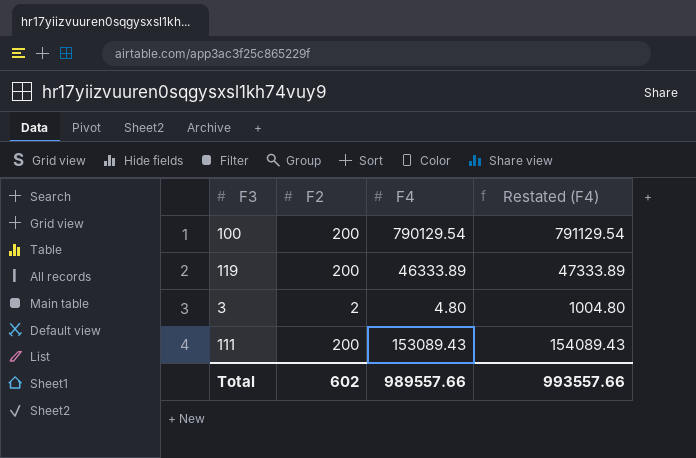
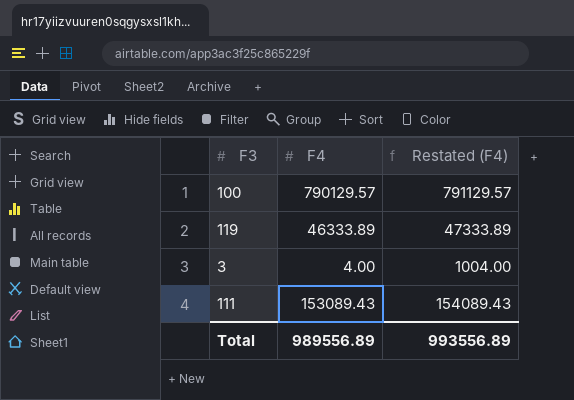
column F2 | position: 2 -> none
100 | F4: 790129.54 -> 790129.57
100 | Restated (F4): 791129.54 -> 791129.57
3 | F4: 4.80 -> 4.00
3 | Restated (F4): 1004.80 -> 1004.00
Total | F4: 989557.66 -> 989556.89
Total | Restated (F4): 993557.66 -> 993556.89

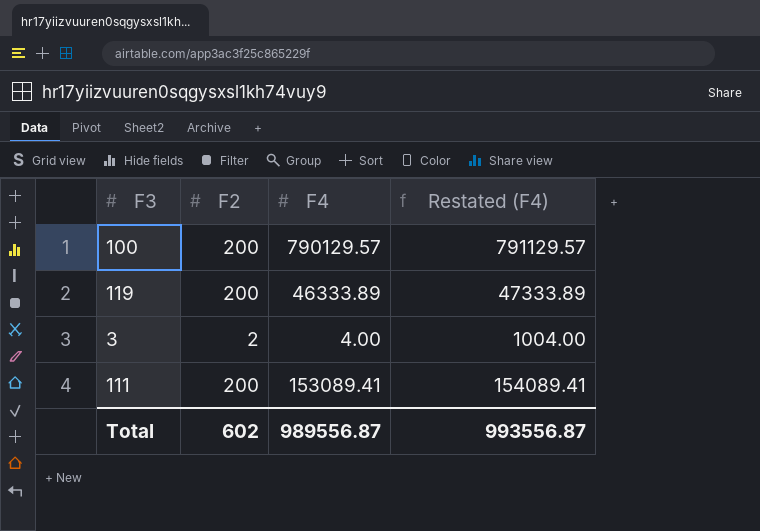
column F2 | position: none -> 2
111 | F4: 153089.43 -> 153089.41
111 | Restated (F4): 154089.43 -> 154089.41
Total | F4: 989556.89 -> 989556.87
Total | Restated (F4): 993556.89 -> 993556.87

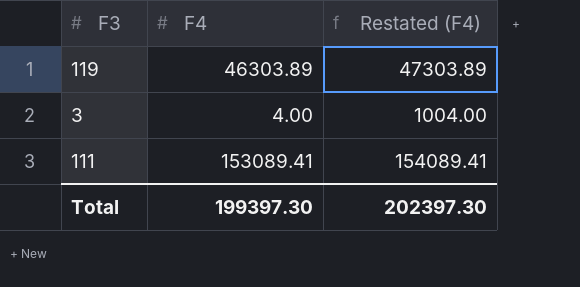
column F2 | position: 2 -> none
row 100: 200 | 790129.57 | 791129.57 -> none
119 | F4: 46333.89 -> 46303.89
119 | Restated (F4): 47333.89 -> 47303.89
Total | F4: 989556.87 -> 199397.30
Total | Restated (F4): 993556.87 -> 202397.30

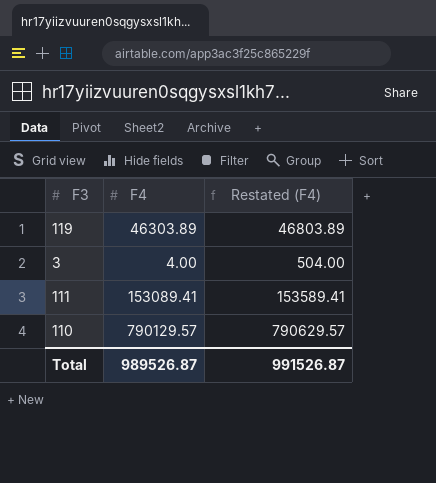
column Restated (F4) | formula: [F4] + 1000 -> [F4] + 500
row 110: none -> 790129.57 | 790629.57
Total | F4: 199397.30 -> 989526.87
Total | Restated (F4): 202397.30 -> 991526.87

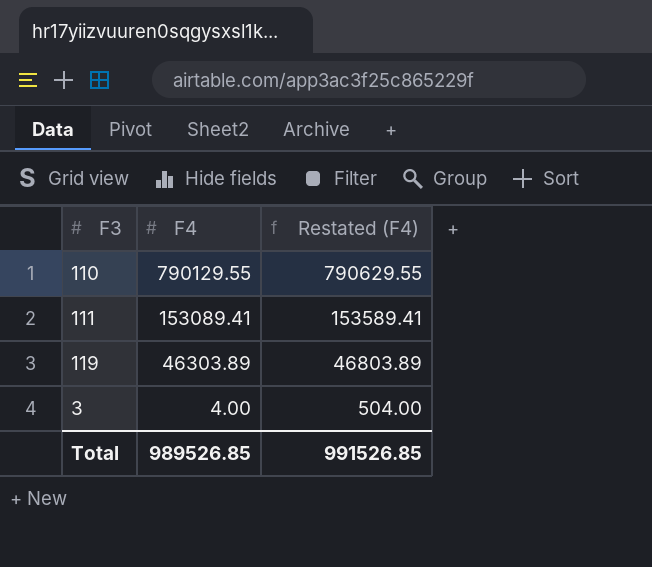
row order: none -> F4 descending
110 | F4: 790129.57 -> 790129.55
110 | Restated (F4): 790629.57 -> 790629.55
Total | F4: 989526.87 -> 989526.85
Total | Restated (F4): 991526.87 -> 991526.85

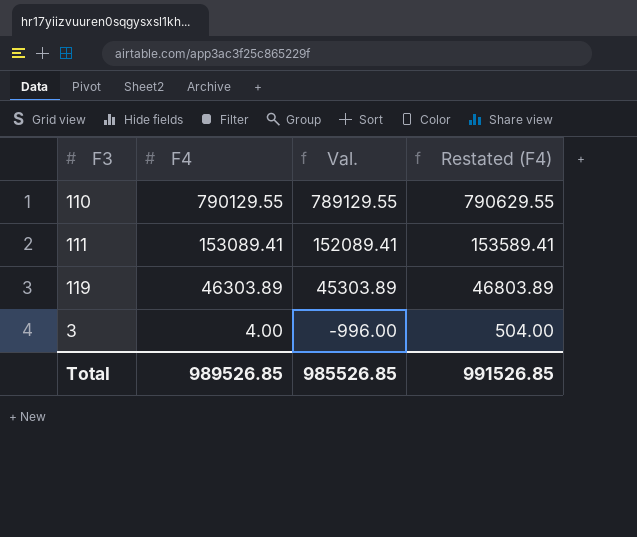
column Val. | formula: none -> [F4] - 1000

